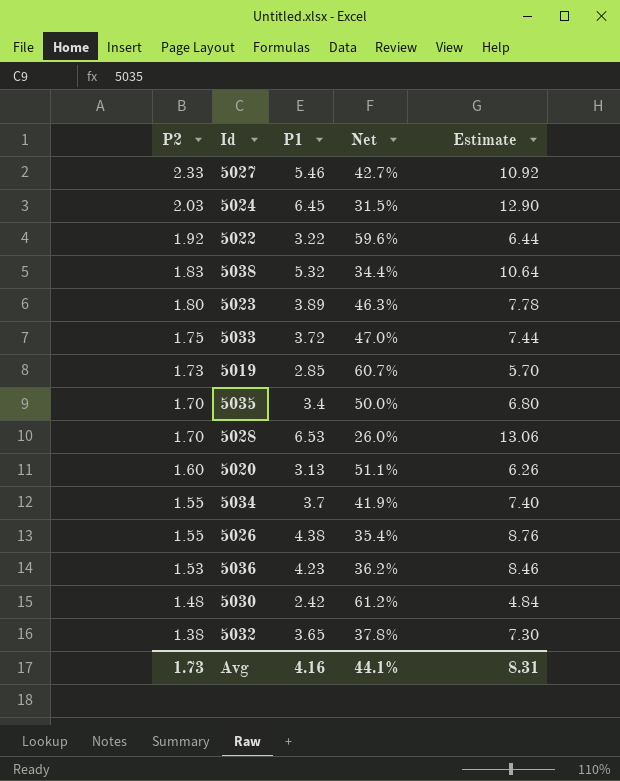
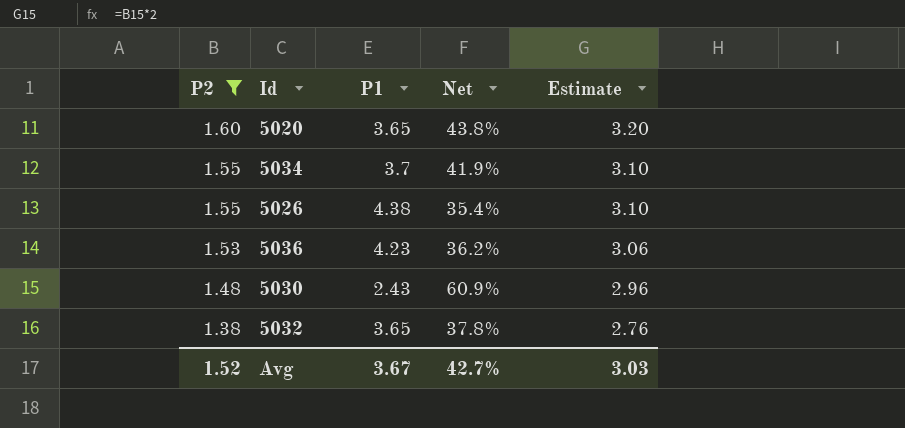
filter: none -> P2 <= 1.60
column Estimate | formula: [P1] * 2 -> [P2] * 2
5020 | P1: 3.13 -> 3.65
5020 | Net: 51.1% -> 43.8%
5030 | P1: 2.42 -> 2.43
5030 | Net: 61.2% -> 60.9%
Avg | P2: 1.73 -> 1.52
Avg | P1: 4.16 -> 3.67
Avg | Net: 44.1% -> 42.7%
Avg | Estimate: 8.31 -> 3.03

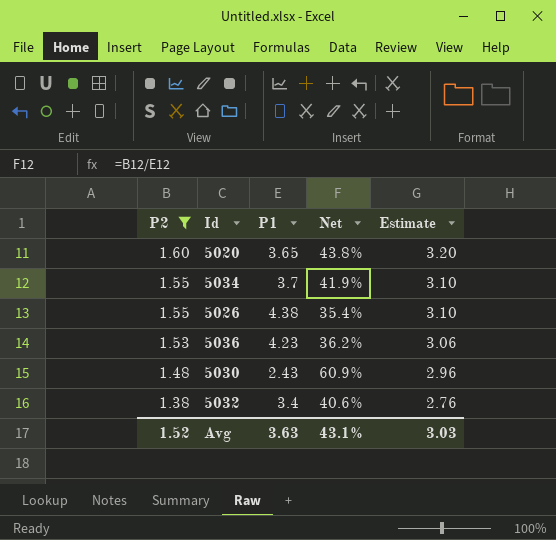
5032 | P1: 3.65 -> 3.4
5032 | Net: 37.8% -> 40.6%
Avg | P1: 3.67 -> 3.63
Avg | Net: 42.7% -> 43.1%

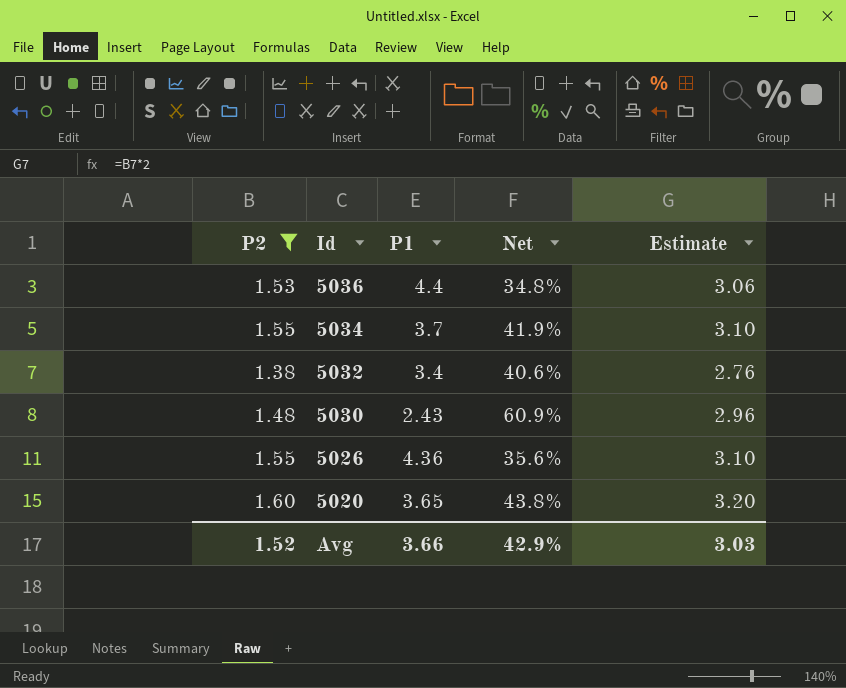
row order: P2 descending -> Id descending
5036 | P1: 4.23 -> 4.4
5036 | Net: 36.2% -> 34.8%
5026 | P1: 4.38 -> 4.36
5026 | Net: 35.4% -> 35.6%
Avg | P1: 3.63 -> 3.66
Avg | Net: 43.1% -> 42.9%

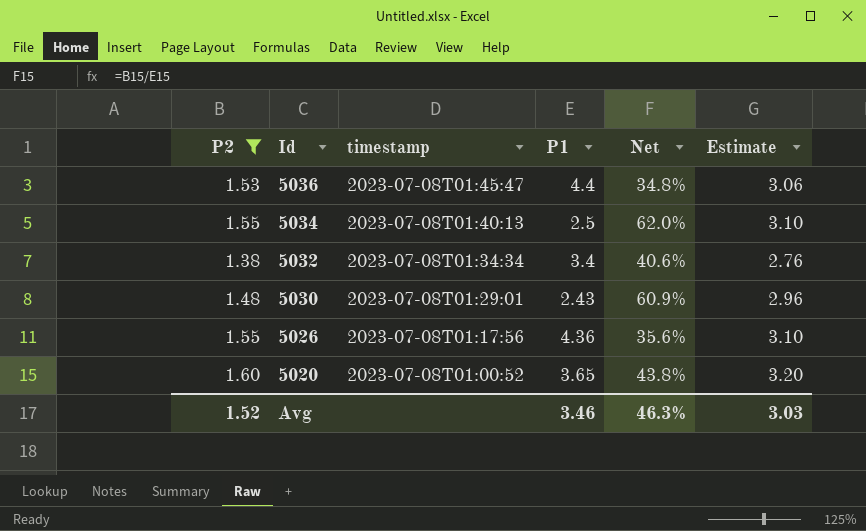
column timestamp | position: none -> 3
5034 | P1: 3.7 -> 2.5
5034 | Net: 41.9% -> 62.0%
Avg | P1: 3.66 -> 3.46
Avg | Net: 42.9% -> 46.3%

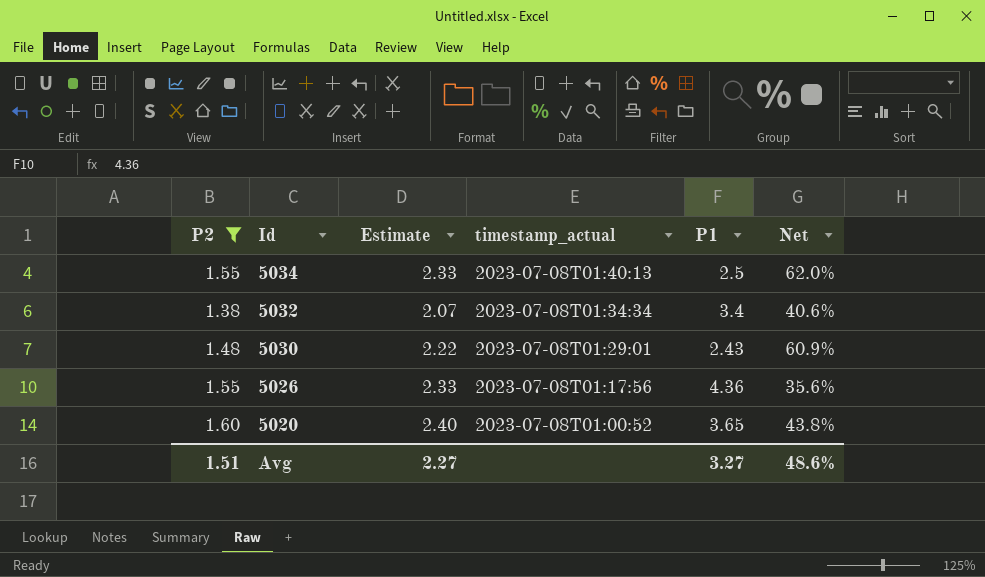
column Estimate | formula: [P2] * 2 -> [P2] * 1.5
column Estimate | position: 6 -> 3
column name: timestamp -> timestamp_actual
row 5036: 1.53 | 2023-07-08T01:45:47 | 4.4 | 34.8% | 3.06 -> none
Avg | P2: 1.52 -> 1.51
Avg | Estimate: 3.03 -> 2.27
Avg | P1: 3.46 -> 3.27
Avg | Net: 46.3% -> 48.6%

